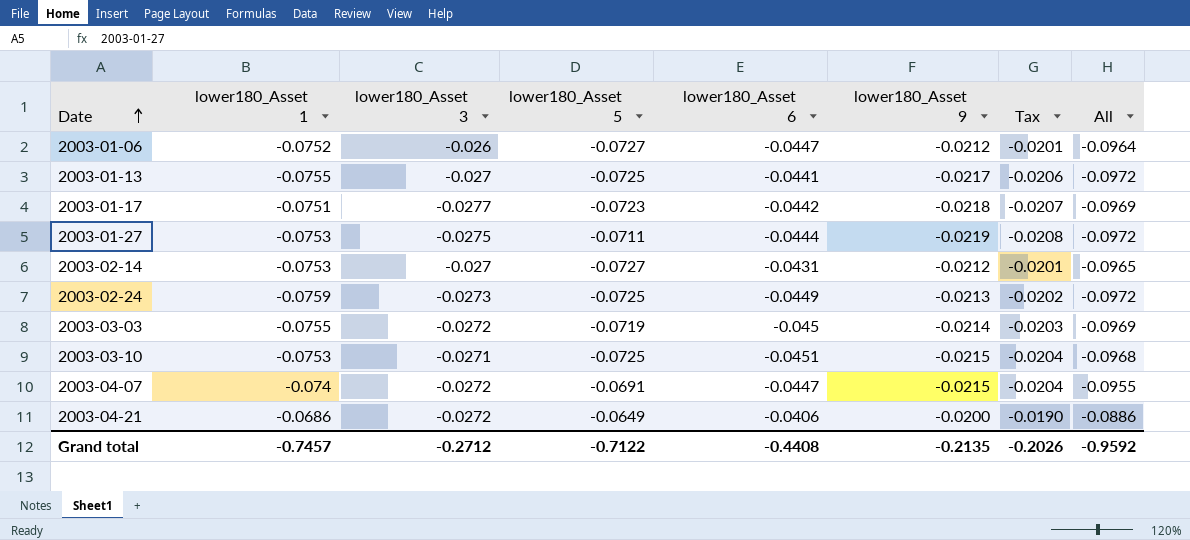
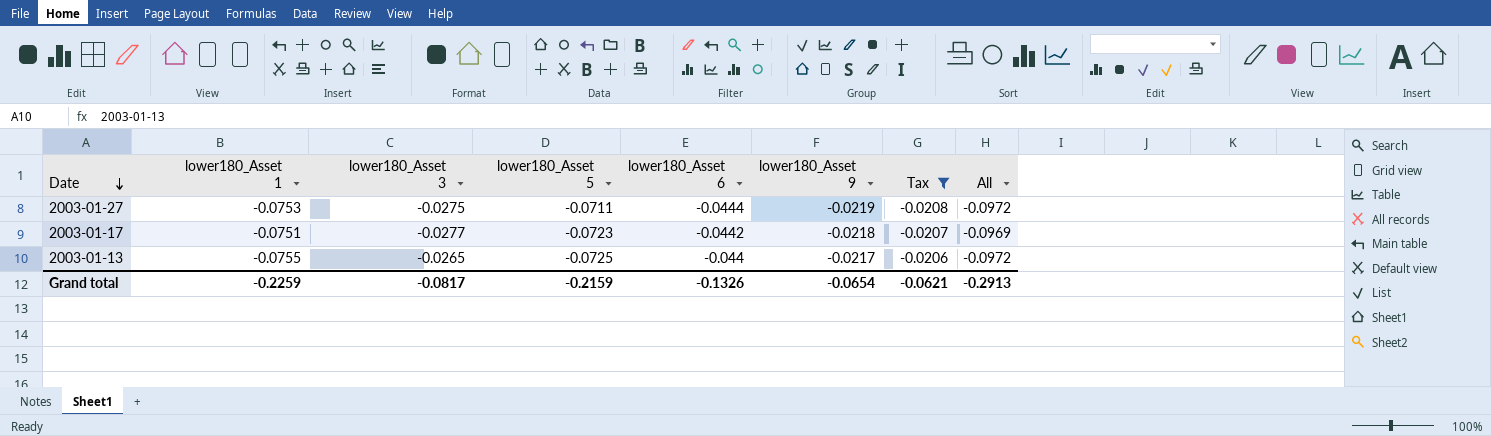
filter: none -> Tax <= -0.0206
row order: Date ascending -> Date descending
2003-01-13 | lower180_Asset 3: -0.027 -> -0.0265
2003-01-13 | lower180_Asset 6: -0.0441 -> -0.044
Grand total | lower180_Asset 1: -0.7457 -> -0.2259
Grand total | lower180_Asset 3: -0.2712 -> -0.0817
Grand total | lower180_Asset 5: -0.7122 -> -0.2159
Grand total | lower180_Asset 6: -0.4408 -> -0.1326
Grand total | lower180_Asset 9: -0.2135 -> -0.0654
Grand total | Tax: -0.2026 -> -0.0621
Grand total | All: -0.9592 -> -0.2913

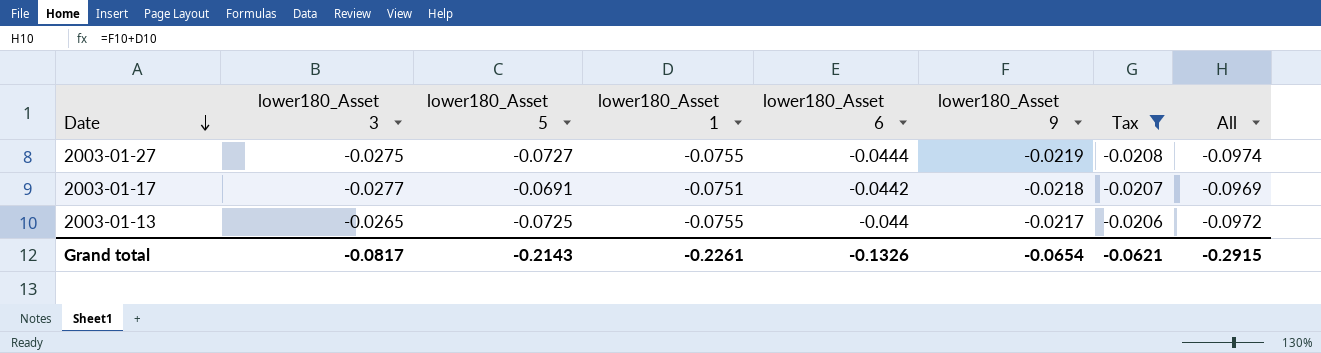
column lower180_Asset 1 | position: 2 -> 4
2003-01-27 | lower180_Asset 5: -0.0711 -> -0.0727
2003-01-27 | lower180_Asset 1: -0.0753 -> -0.0755
2003-01-27 | All: -0.0972 -> -0.0974
2003-01-17 | lower180_Asset 5: -0.0723 -> -0.0691
Grand total | lower180_Asset 5: -0.2159 -> -0.2143
Grand total | lower180_Asset 1: -0.2259 -> -0.2261
Grand total | All: -0.2913 -> -0.2915

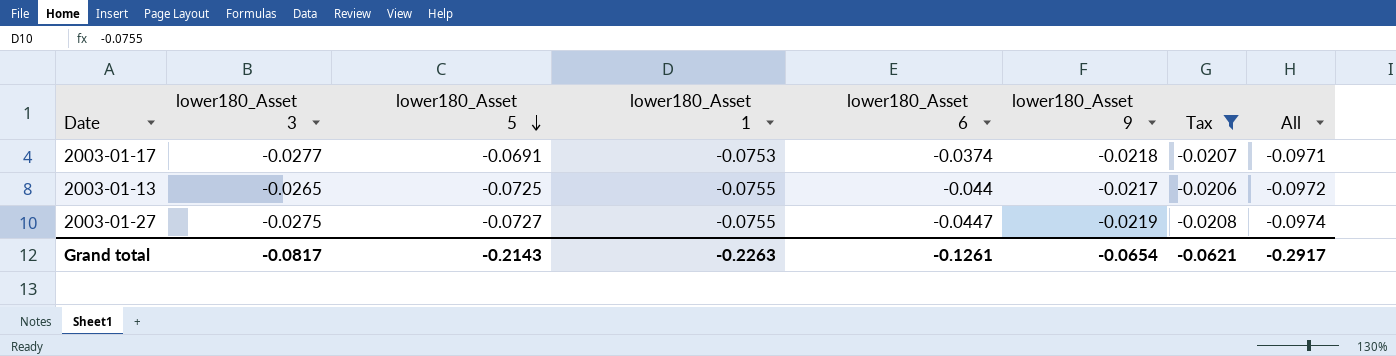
row order: Date descending -> lower180_Asset 5 descending
2003-01-17 | lower180_Asset 1: -0.0751 -> -0.0753
2003-01-17 | lower180_Asset 6: -0.0442 -> -0.0374
2003-01-17 | All: -0.0969 -> -0.0971
2003-01-27 | lower180_Asset 6: -0.0444 -> -0.0447
Grand total | lower180_Asset 1: -0.2261 -> -0.2263
Grand total | lower180_Asset 6: -0.1326 -> -0.1261
Grand total | All: -0.2915 -> -0.2917

